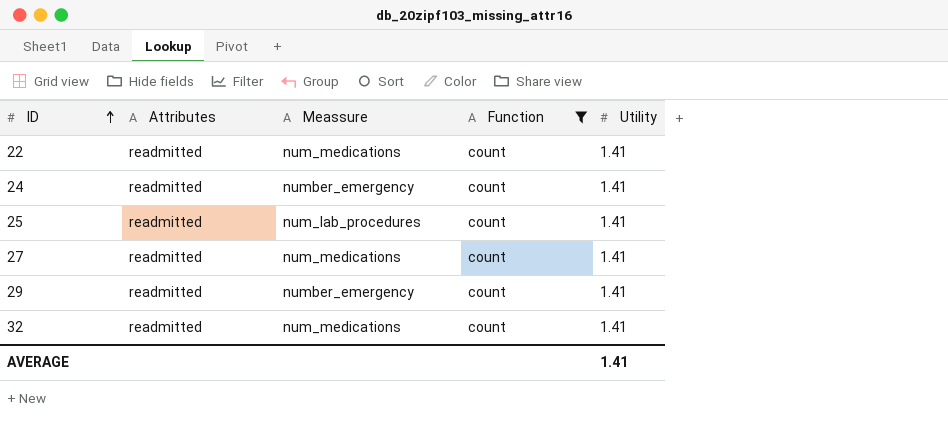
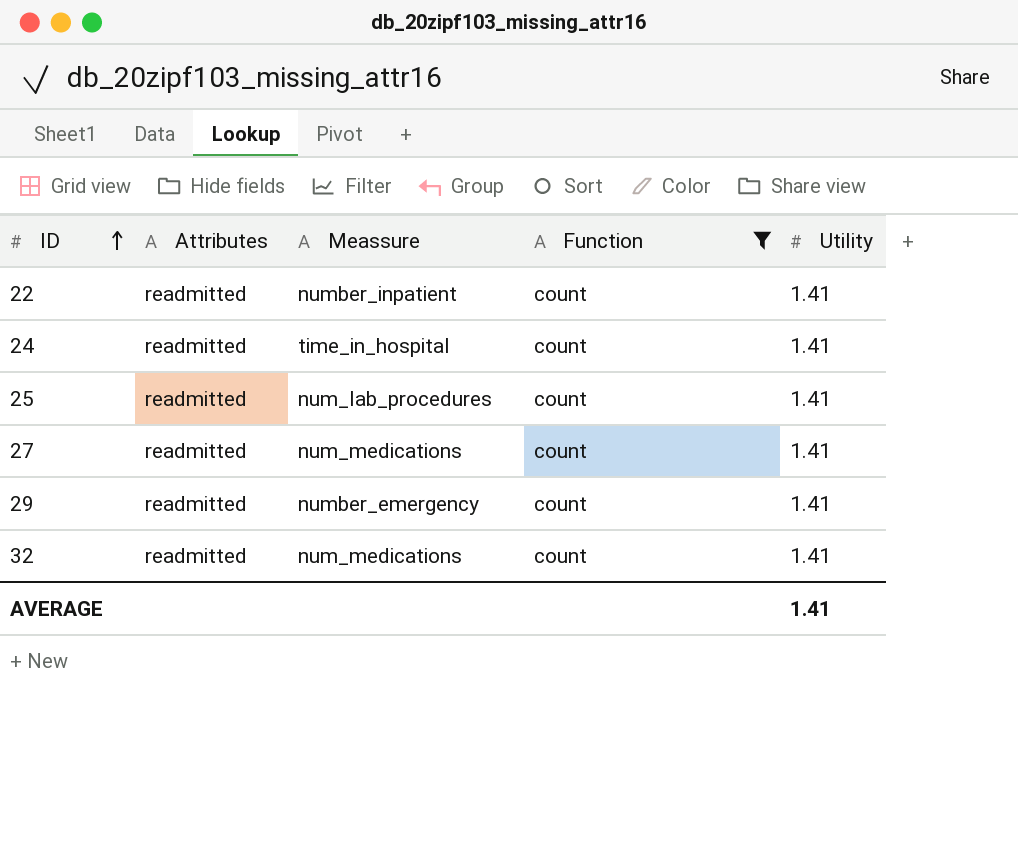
22 | Meassure: num_medications -> number_inpatient
24 | Meassure: number_emergency -> time_in_hospital

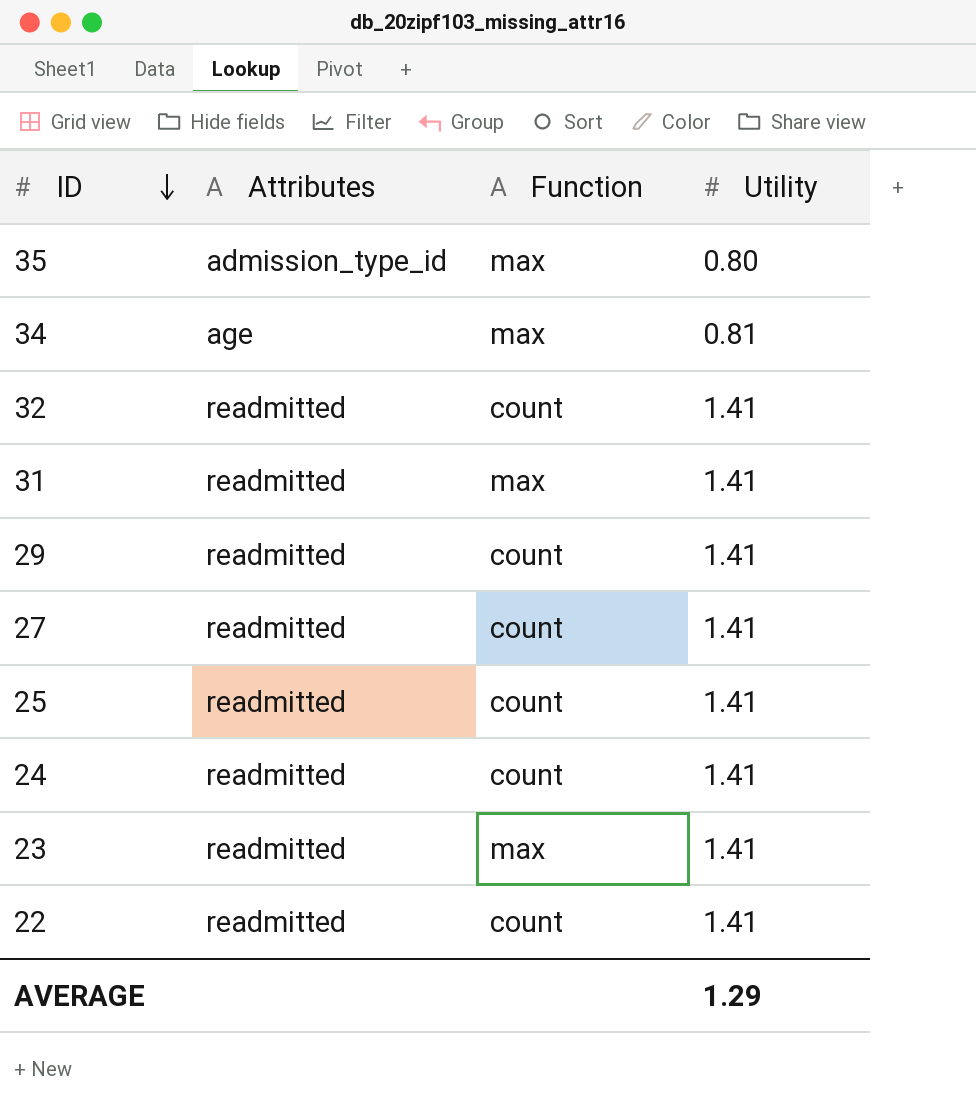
filter: Function = count -> none
row order: ID ascending -> ID descending
column Meassure | position: 3 -> none
AVERAGE | Utility: 1.41 -> 1.29

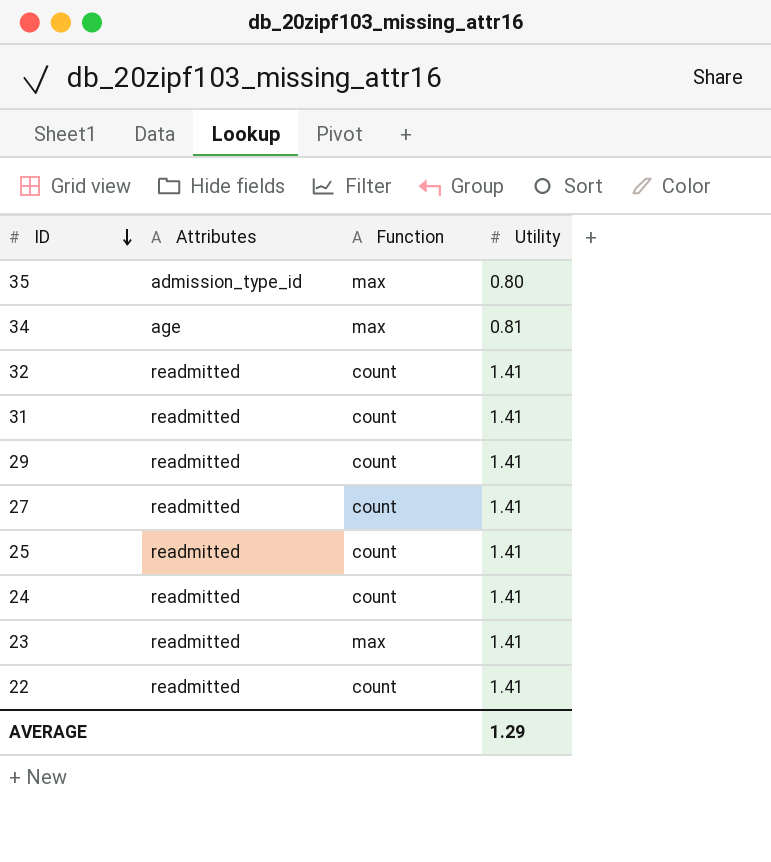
31 | Function: max -> count

